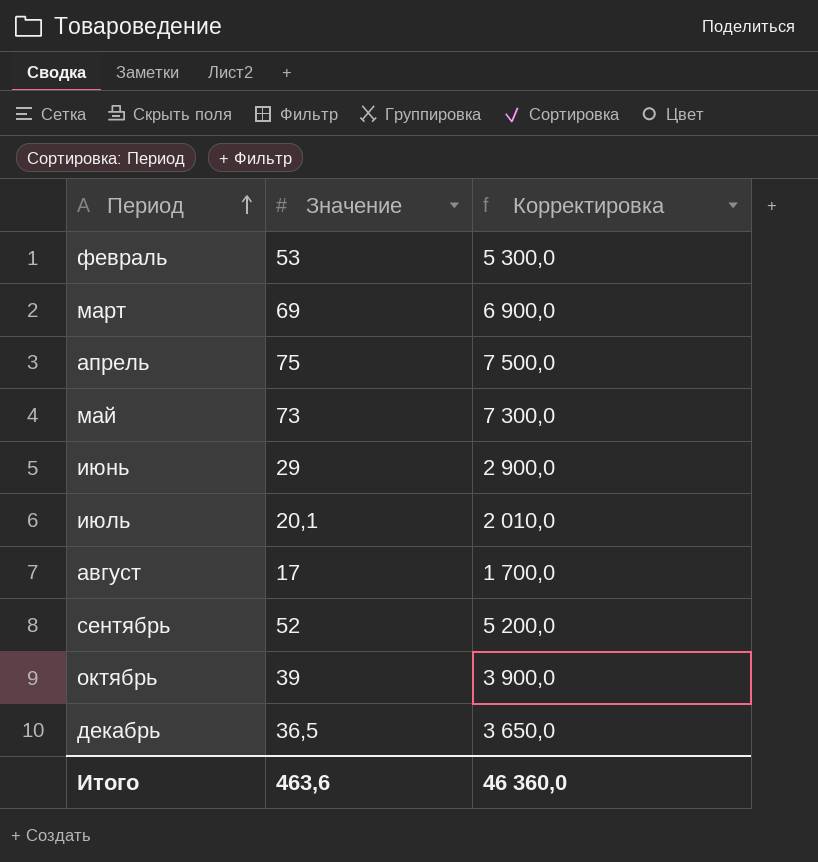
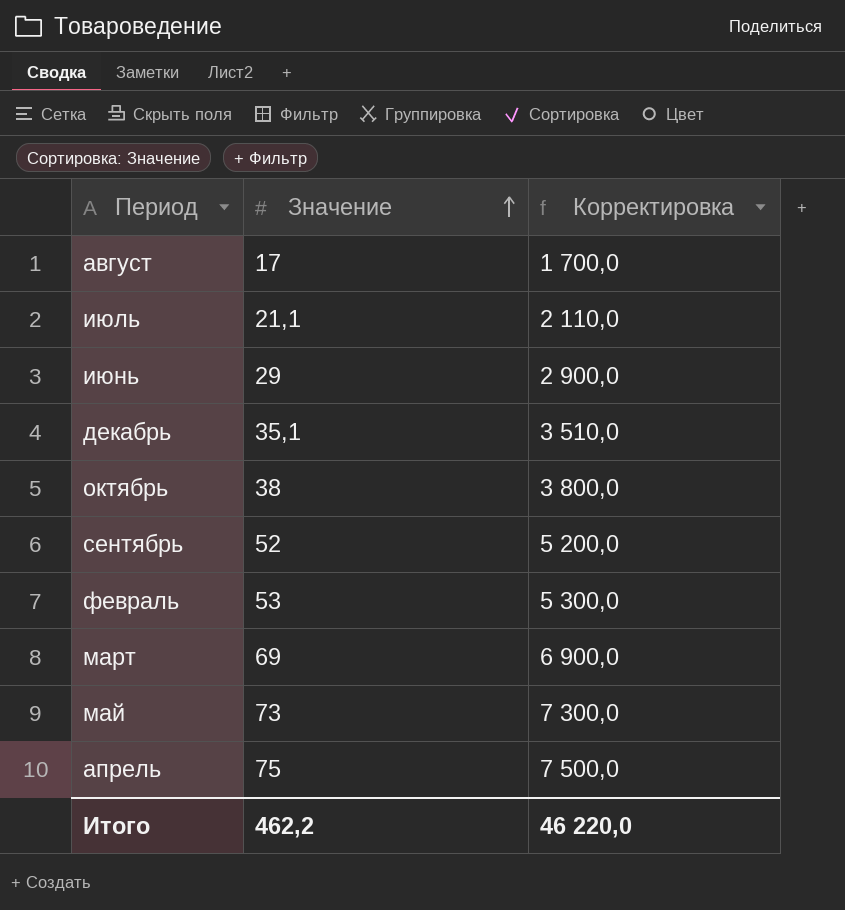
row order: Период ascending -> Значение ascending
июль | Значение: 20,1 -> 21,1
июль | Корректировка: 2 010,0 -> 2 110,0
декабрь | Значение: 36,5 -> 35,1
декабрь | Корректировка: 3 650,0 -> 3 510,0
октябрь | Значение: 39 -> 38
октябрь | Корректировка: 3 900,0 -> 3 800,0
Итого | Значение: 463,6 -> 462,2
Итого | Корректировка: 46 360,0 -> 46 220,0

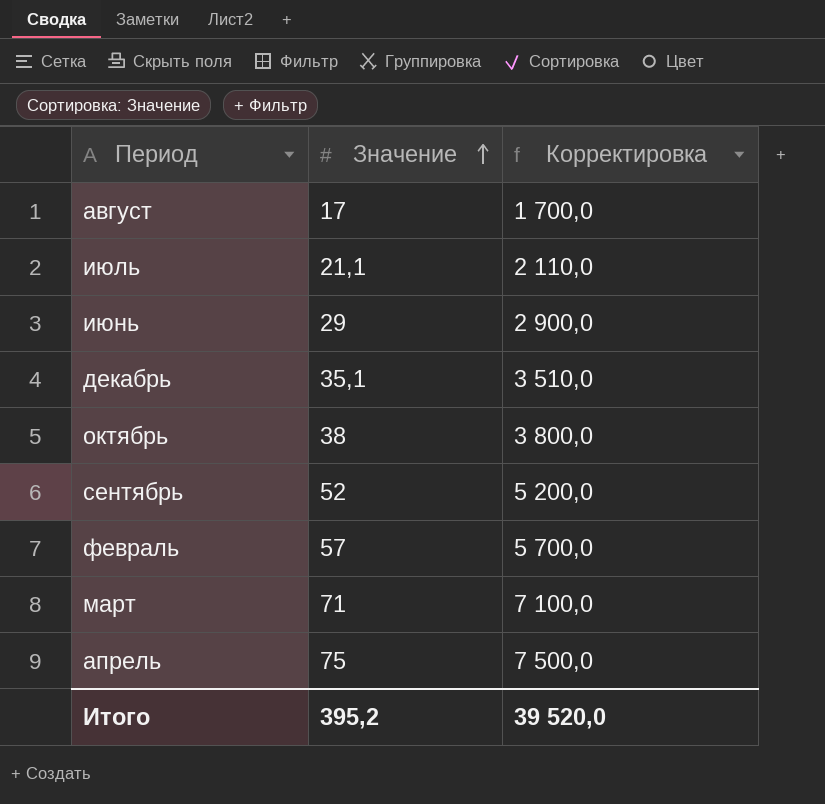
row май: 73 | 7 300,0 -> none
февраль | Значение: 53 -> 57
февраль | Корректировка: 5 300,0 -> 5 700,0
март | Значение: 69 -> 71
март | Корректировка: 6 900,0 -> 7 100,0
Итого | Значение: 462,2 -> 395,2
Итого | Корректировка: 46 220,0 -> 39 520,0

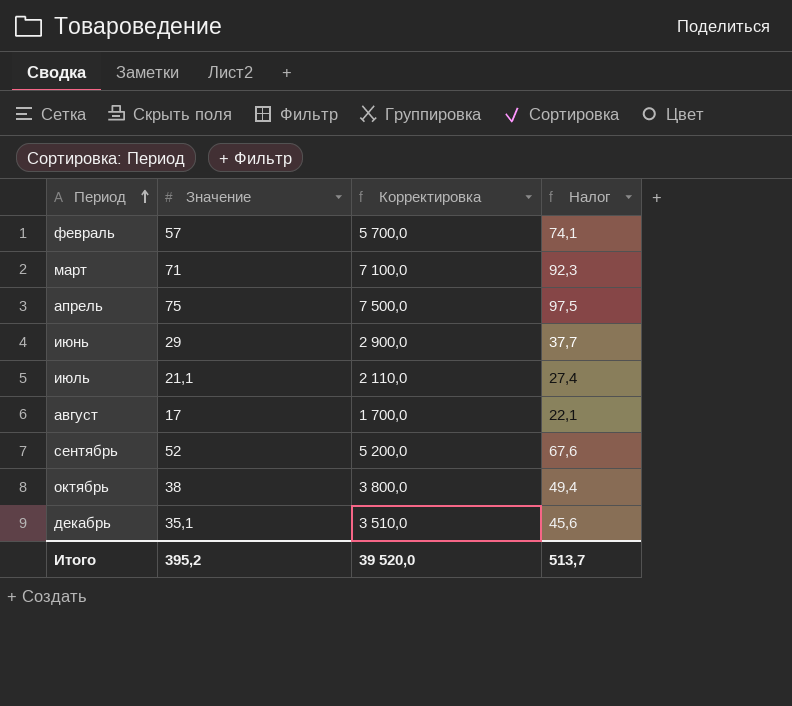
row order: Значение ascending -> Период ascending
column Налог | formula: none -> [Значение] * 1,3

